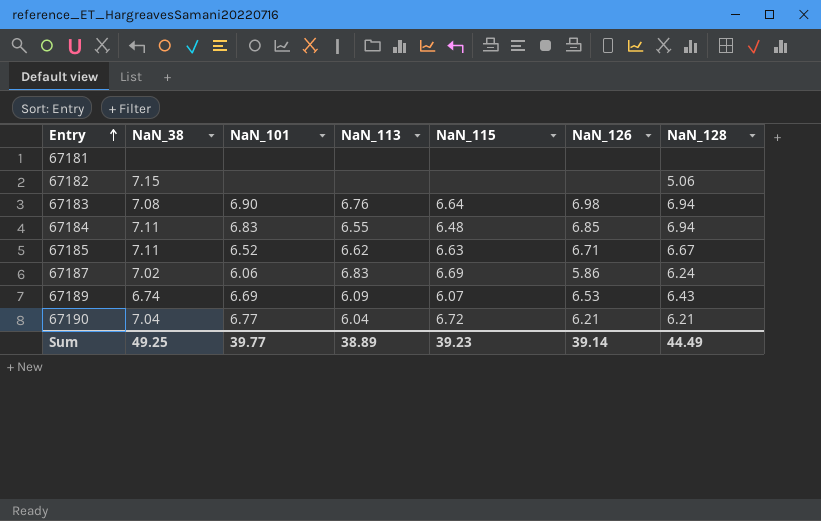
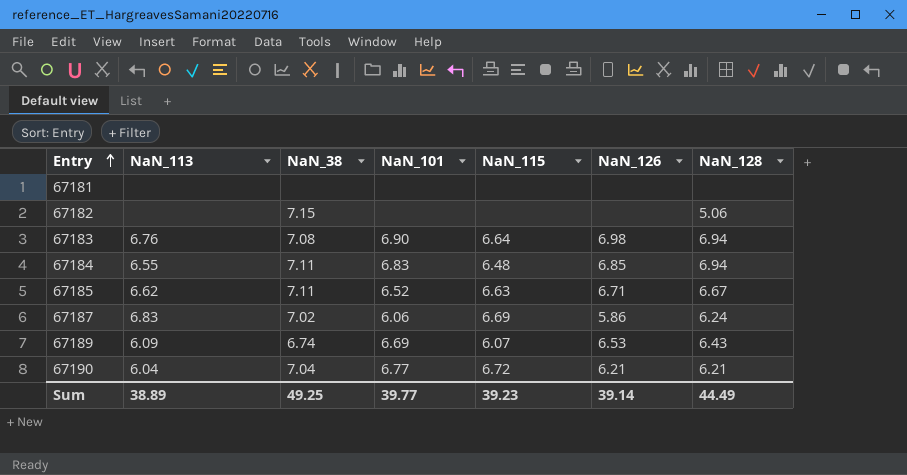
column NaN_113 | position: 4 -> 2

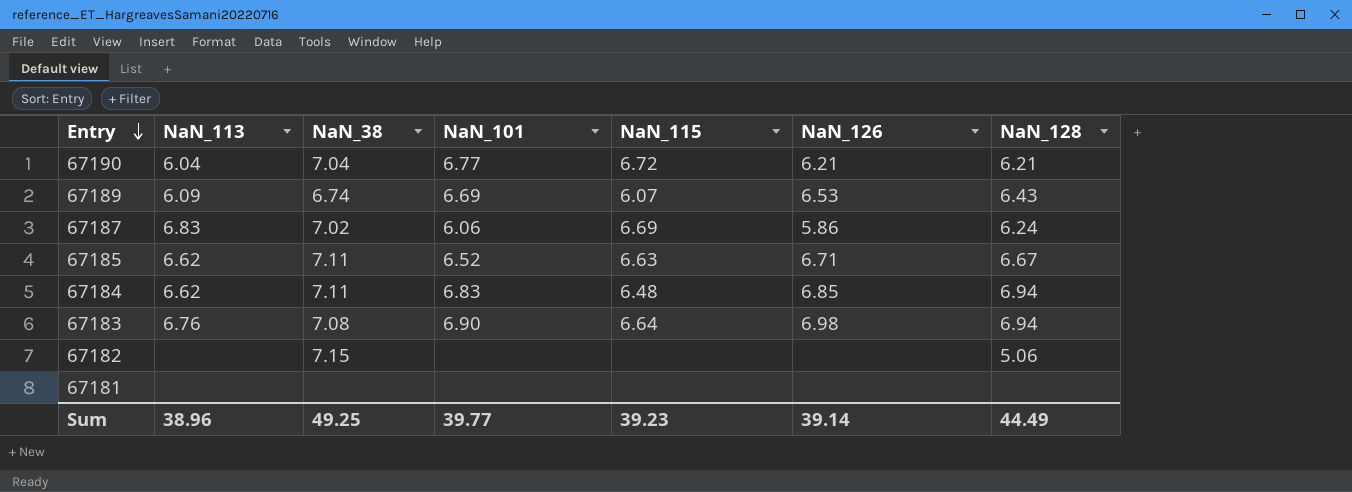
row order: Entry ascending -> Entry descending
67184 | NaN_113: 6.55 -> 6.62
Sum | NaN_113: 38.89 -> 38.96

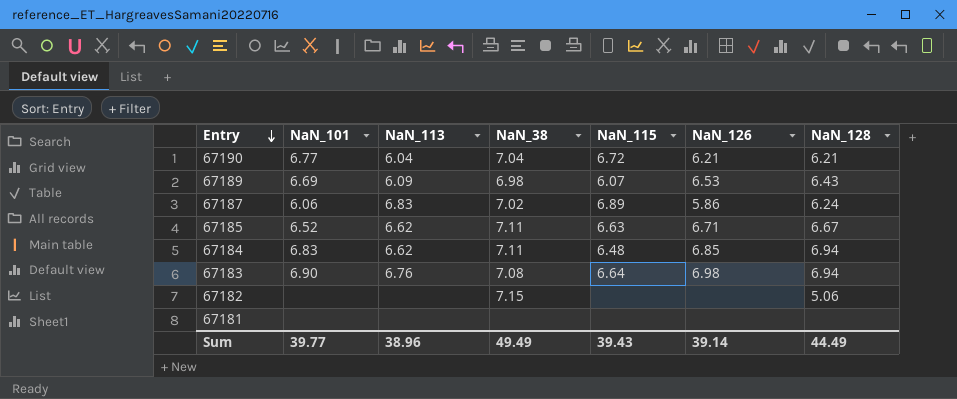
column NaN_101 | position: 4 -> 2
67189 | NaN_38: 6.74 -> 6.98
67187 | NaN_115: 6.69 -> 6.89
Sum | NaN_38: 49.25 -> 49.49
Sum | NaN_115: 39.23 -> 39.43

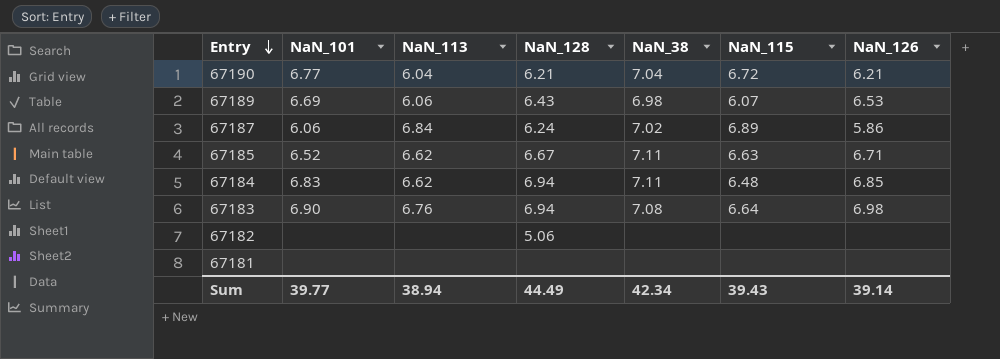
column NaN_128 | position: 7 -> 4
67189 | NaN_113: 6.09 -> 6.06
67187 | NaN_113: 6.83 -> 6.84
67182 | NaN_38: 7.15 -> none
Sum | NaN_113: 38.96 -> 38.94
Sum | NaN_38: 49.49 -> 42.34

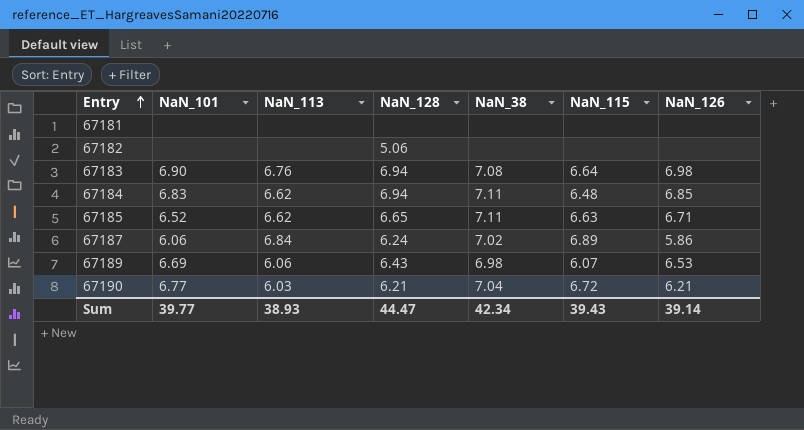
row order: Entry descending -> Entry ascending
67185 | NaN_128: 6.67 -> 6.65
67190 | NaN_113: 6.04 -> 6.03
Sum | NaN_113: 38.94 -> 38.93
Sum | NaN_128: 44.49 -> 44.47

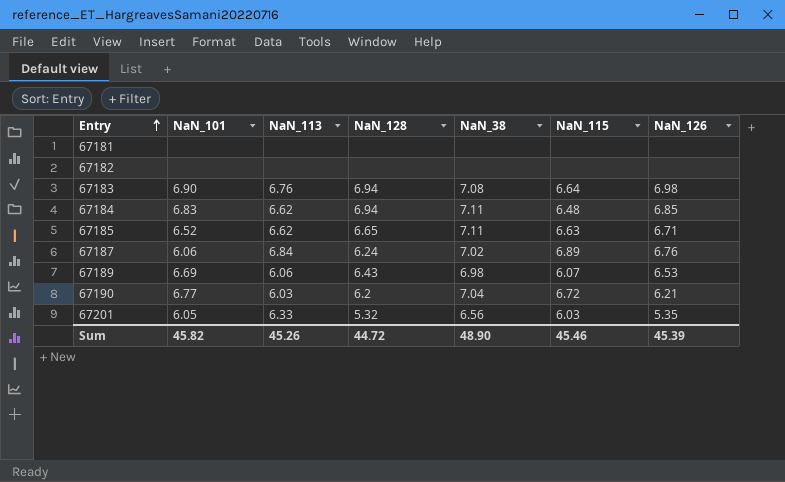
67182 | NaN_128: 5.06 -> none
67187 | NaN_126: 5.86 -> 6.76
67190 | NaN_128: 6.21 -> 6.2
row 67201: none -> 6.05 | 6.33 | 5.32 | 6.56 | 6.03 | 5.35
Sum | NaN_101: 39.77 -> 45.82
Sum | NaN_113: 38.93 -> 45.26
Sum | NaN_128: 44.47 -> 44.72
Sum | NaN_38: 42.34 -> 48.90
Sum | NaN_115: 39.43 -> 45.46
Sum | NaN_126: 39.14 -> 45.39

